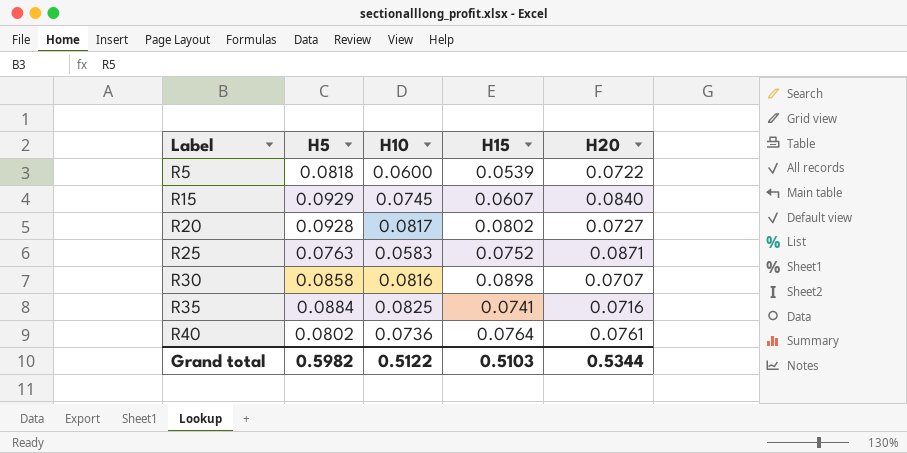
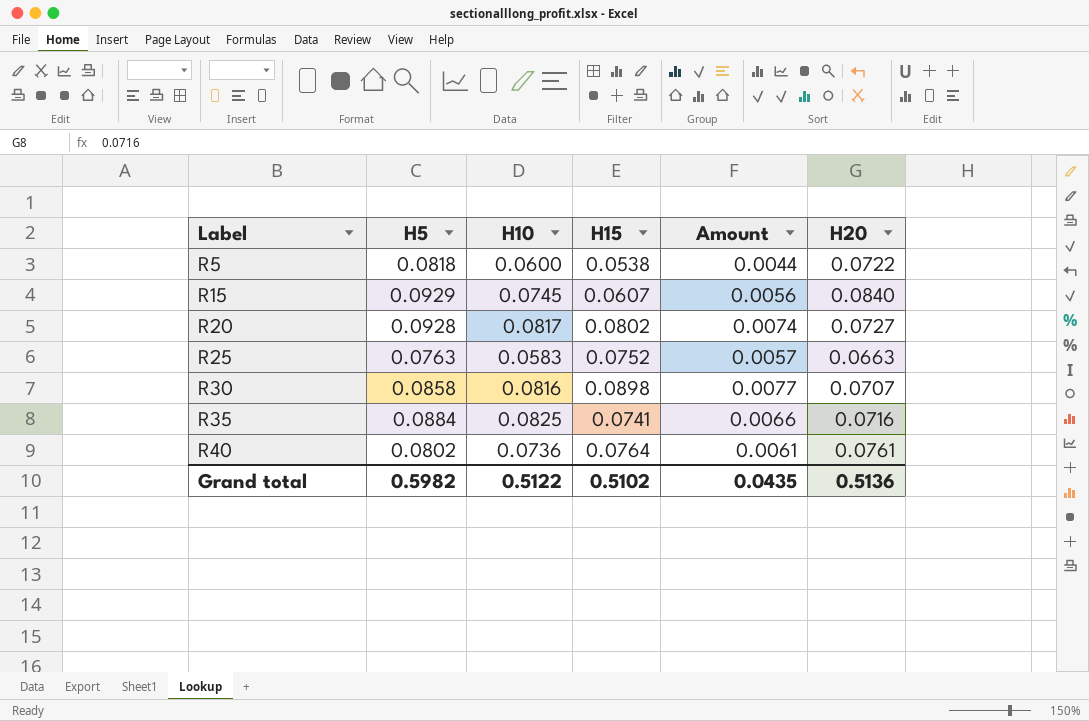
column Amount | formula: none -> [H5] * [H15]
R5 | H15: 0.0539 -> 0.0538
R25 | H20: 0.0871 -> 0.0663
Grand total | H15: 0.5103 -> 0.5102
Grand total | H20: 0.5344 -> 0.5136

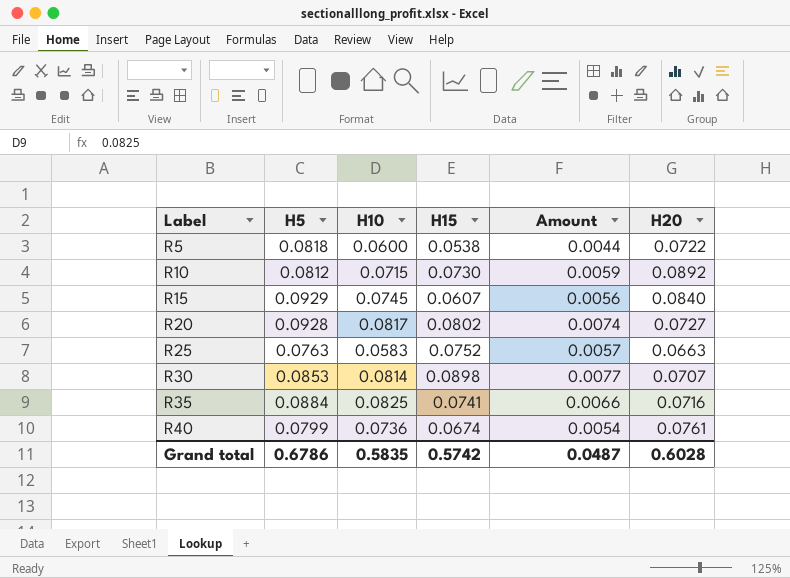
row R10: none -> 0.0812 | 0.0715 | 0.0730 | 0.0059 | 0.0892
R30 | H5: 0.0858 -> 0.0853
R30 | H10: 0.0816 -> 0.0814
R40 | H5: 0.0802 -> 0.0799
R40 | H15: 0.0764 -> 0.0674
R40 | Amount: 0.0061 -> 0.0054
Grand total | H5: 0.5982 -> 0.6786
Grand total | H10: 0.5122 -> 0.5835
Grand total | H15: 0.5102 -> 0.5742
Grand total | Amount: 0.0435 -> 0.0487
Grand total | H20: 0.5136 -> 0.6028

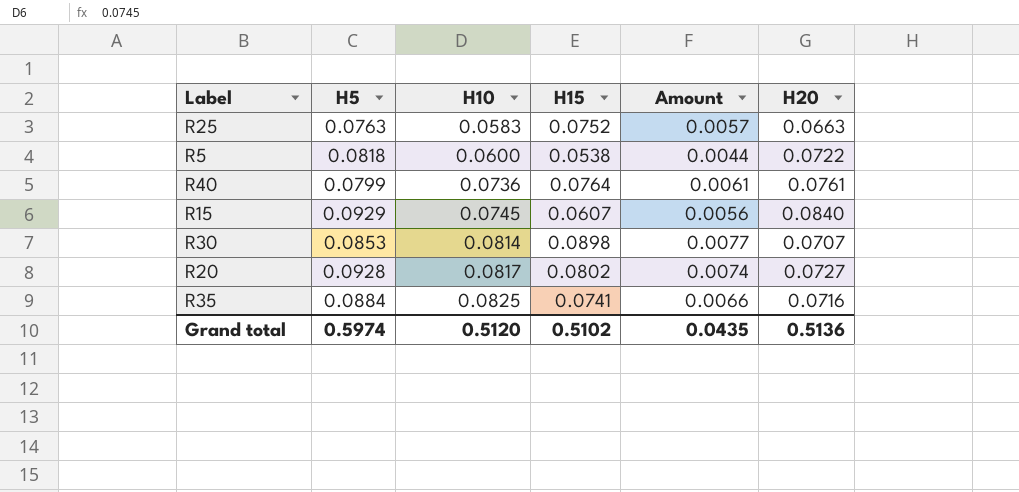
row order: Label ascending -> H10 ascending
row R10: 0.0812 | 0.0715 | 0.0730 | 0.0059 | 0.0892 -> none
R40 | H15: 0.0674 -> 0.0764
R40 | Amount: 0.0054 -> 0.0061
Grand total | H5: 0.6786 -> 0.5974
Grand total | H10: 0.5835 -> 0.5120
Grand total | H15: 0.5742 -> 0.5102
Grand total | Amount: 0.0487 -> 0.0435
Grand total | H20: 0.6028 -> 0.5136

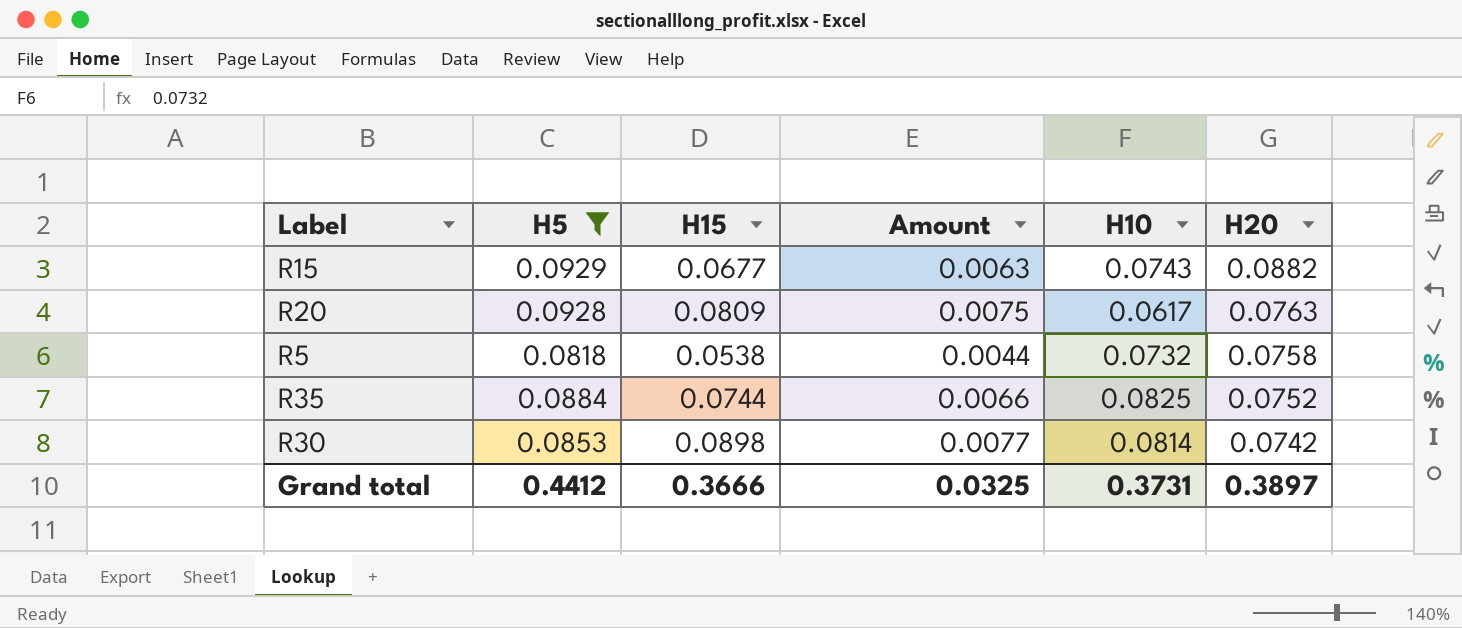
filter: none -> H5 >= 0.0818
row order: H10 ascending -> H20 descending
column H10 | position: 3 -> 5
R15 | H15: 0.0607 -> 0.0677
R15 | Amount: 0.0056 -> 0.0063
R15 | H10: 0.0745 -> 0.0743
R15 | H20: 0.0840 -> 0.0882
R20 | H15: 0.0802 -> 0.0809
R20 | Amount: 0.0074 -> 0.0075
R20 | H10: 0.0817 -> 0.0617
R20 | H20: 0.0727 -> 0.0763
R5 | H10: 0.0600 -> 0.0732
R5 | H20: 0.0722 -> 0.0758
R35 | H15: 0.0741 -> 0.0744
R35 | H20: 0.0716 -> 0.0752
R30 | H20: 0.0707 -> 0.0742
Grand total | H5: 0.5974 -> 0.4412
Grand total | H15: 0.5102 -> 0.3666
Grand total | Amount: 0.0435 -> 0.0325
Grand total | H10: 0.5120 -> 0.3731
Grand total | H20: 0.5136 -> 0.3897

